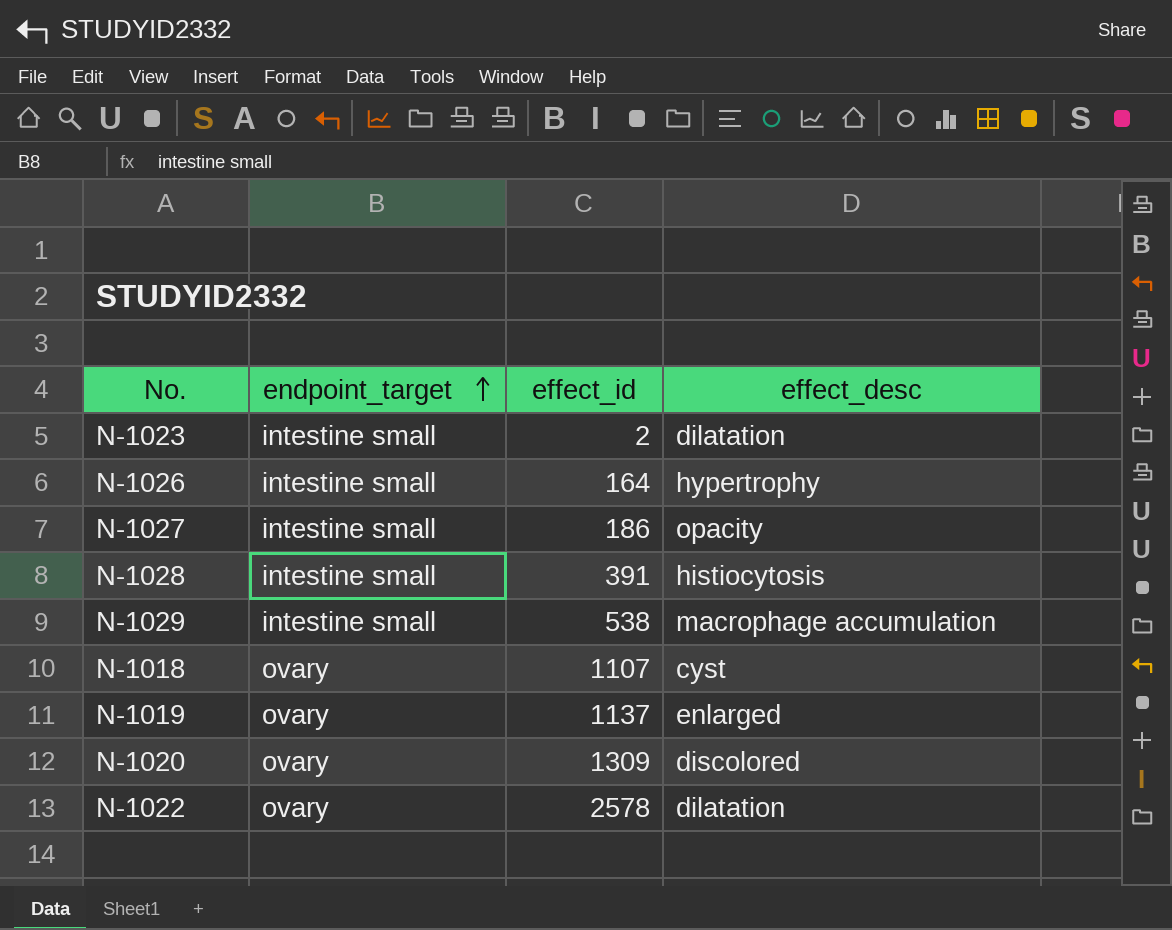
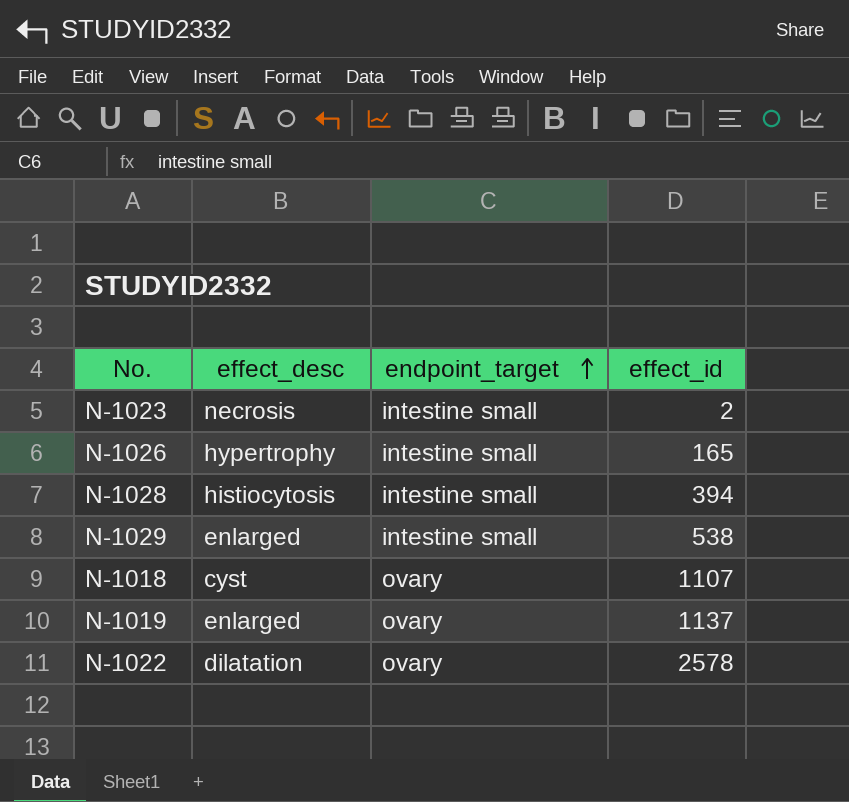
column effect_desc | position: 4 -> 2
row N-1027: intestine small | 186 | opacity -> none
row N-1020: ovary | 1309 | discolored -> none
N-1023 | effect_desc: dilatation -> necrosis
N-1026 | effect_id: 164 -> 165
N-1028 | effect_id: 391 -> 394
N-1029 | effect_desc: macrophage accumulation -> enlarged

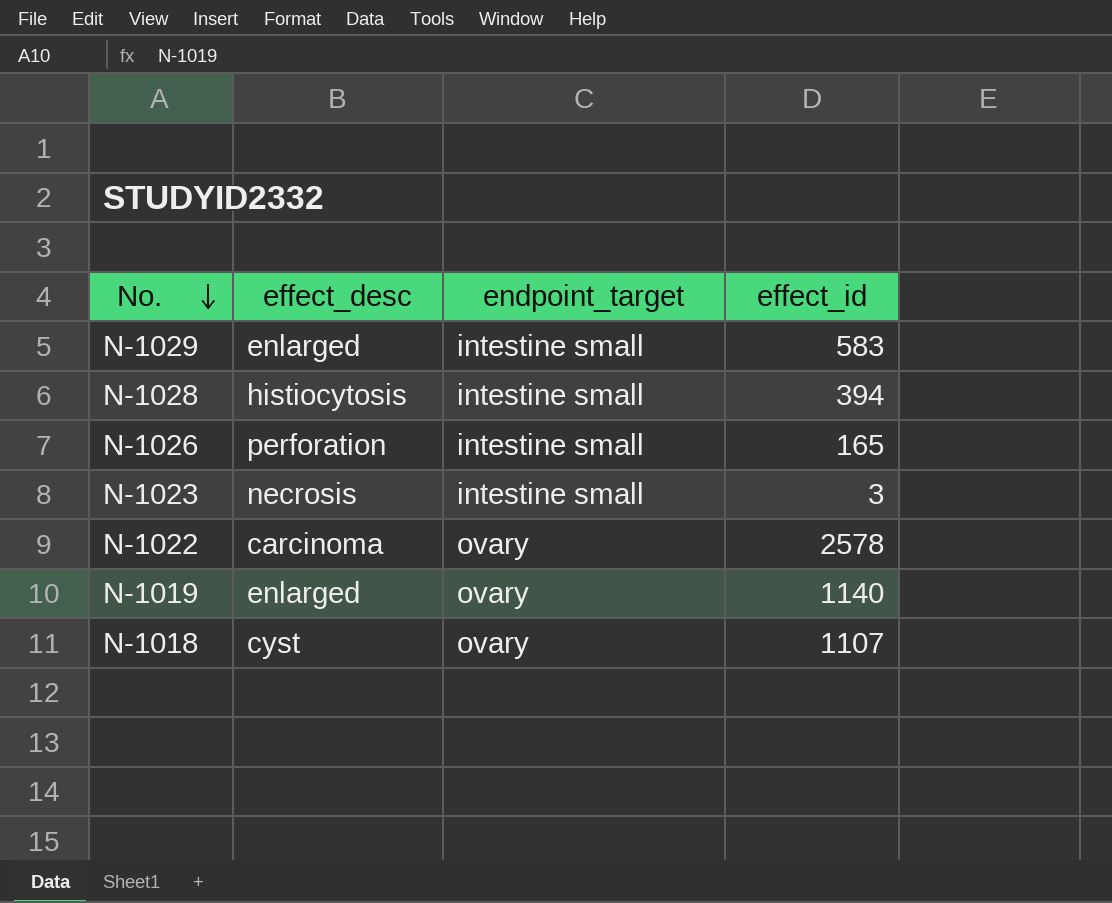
row order: endpoint_target ascending -> No. descending
N-1029 | effect_id: 538 -> 583
N-1026 | effect_desc: hypertrophy -> perforation
N-1023 | effect_id: 2 -> 3
N-1022 | effect_desc: dilatation -> carcinoma
N-1019 | effect_id: 1137 -> 1140

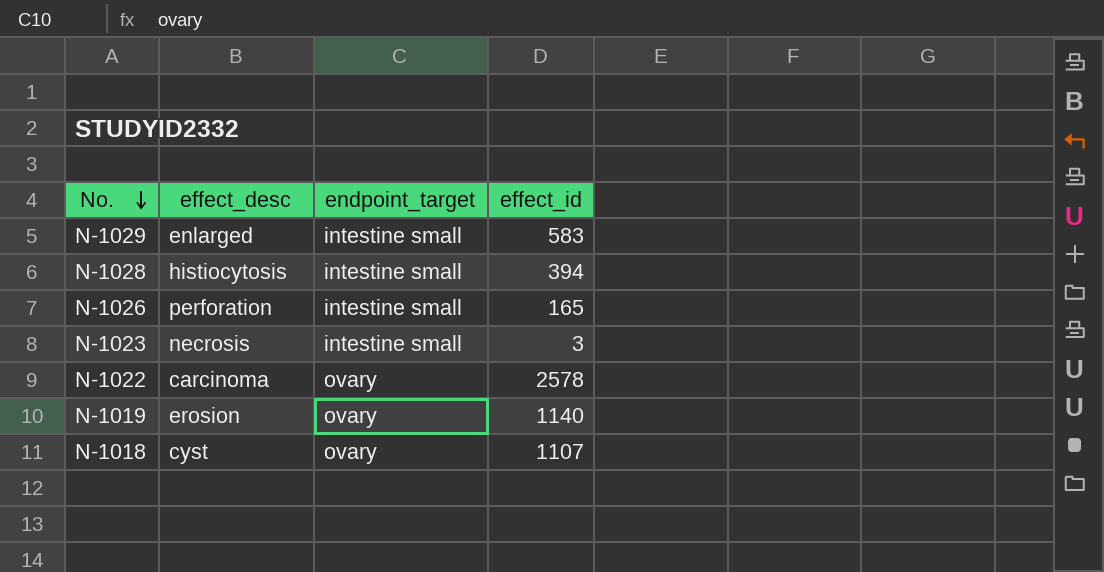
N-1019 | effect_desc: enlarged -> erosion

